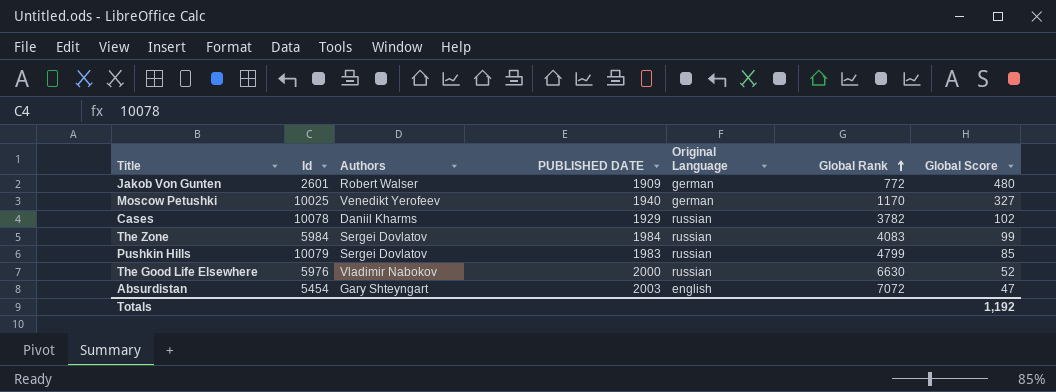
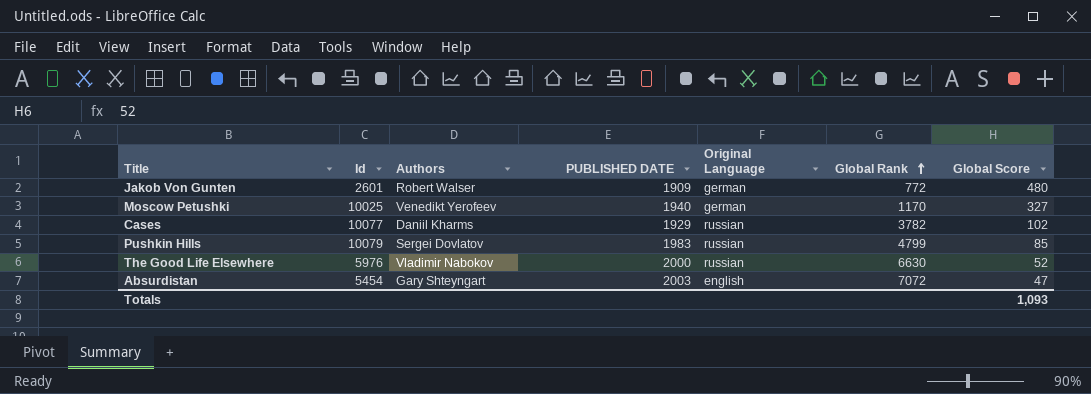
row The Zone: 5984 | Sergei Dovlatov | 1984 | russian | 4083 | 99 -> none
Cases | Id: 10078 -> 10077
Totals | Global Score: 1,192 -> 1,093

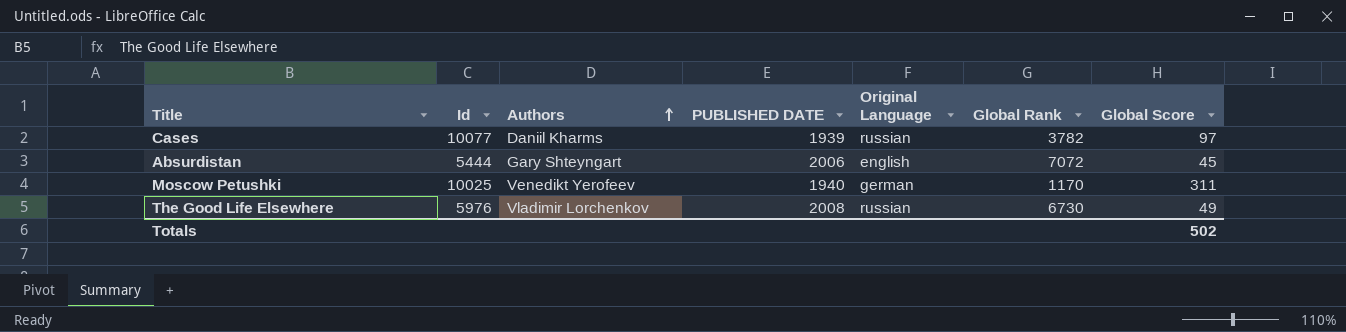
row order: Global Rank ascending -> Authors ascending
row Jakob Von Gunten: 2601 | Robert Walser | 1909 | german | 772 | 480 -> none
row Pushkin Hills: 10079 | Sergei Dovlatov | 1983 | russian | 4799 | 85 -> none
Cases | PUBLISHED DATE: 1929 -> 1939
Cases | Global Score: 102 -> 97
Absurdistan | Id: 5454 -> 5444
Absurdistan | PUBLISHED DATE: 2003 -> 2006
Absurdistan | Global Score: 47 -> 45
Moscow Petushki | Global Score: 327 -> 311
The Good Life Elsewhere | Authors: Vladimir Nabokov -> Vladimir Lorchenkov
The Good Life Elsewhere | PUBLISHED DATE: 2000 -> 2008
The Good Life Elsewhere | Global Rank: 6630 -> 6730
The Good Life Elsewhere | Global Score: 52 -> 49
Totals | Global Score: 1,093 -> 502

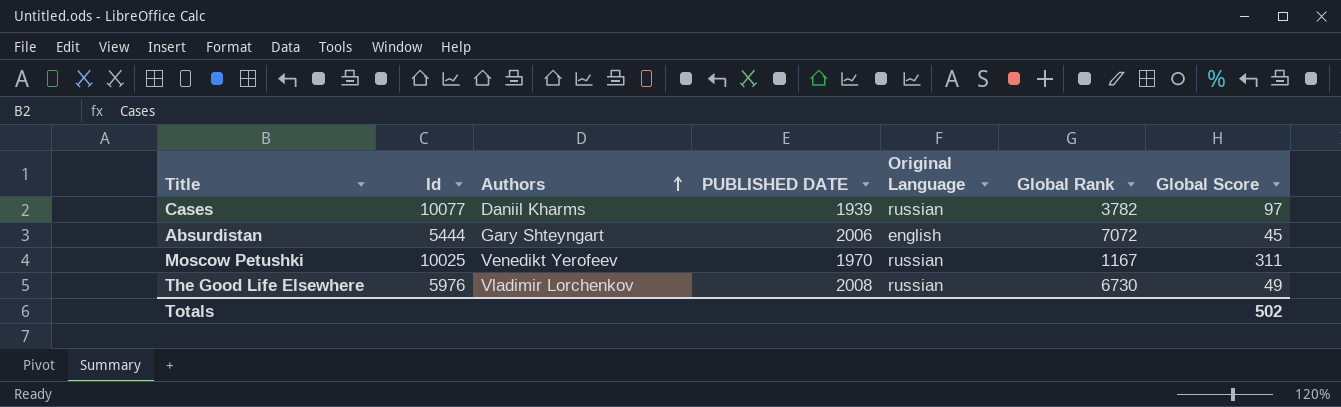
Moscow Petushki | PUBLISHED DATE: 1940 -> 1970
Moscow Petushki | Original Language: german -> russian
Moscow Petushki | Global Rank: 1170 -> 1167

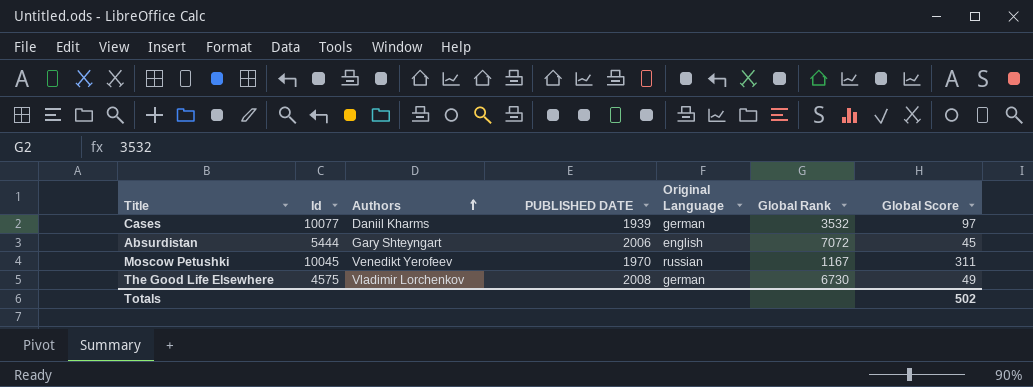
Cases | Original Language: russian -> german
Cases | Global Rank: 3782 -> 3532
Moscow Petushki | Id: 10025 -> 10045
The Good Life Elsewhere | Id: 5976 -> 4575
The Good Life Elsewhere | Original Language: russian -> german

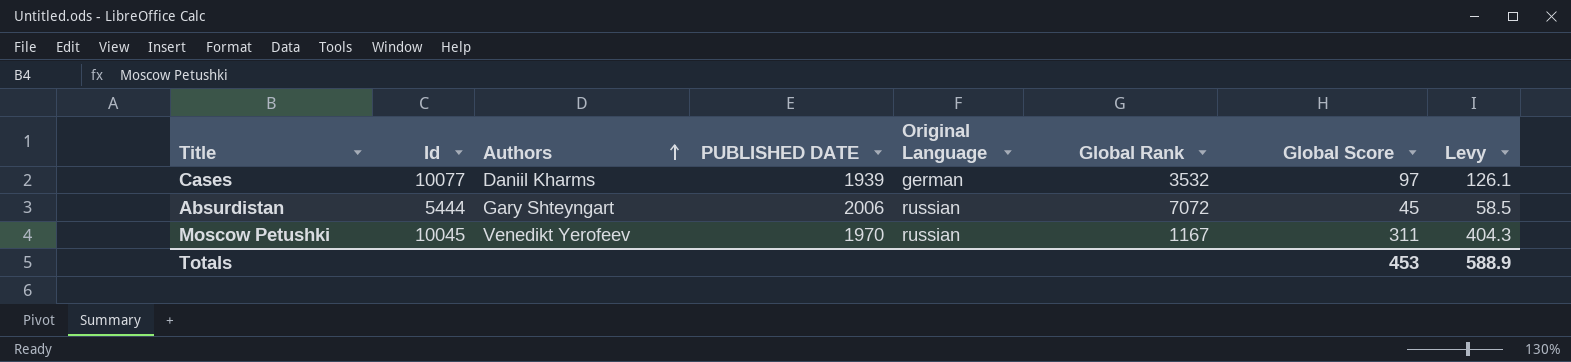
column Levy | formula: none -> [Global Score] * 1.3
row The Good Life Elsewhere: 4575 | Vladimir Lorchenkov | 2008 | german | 6730 | 49 -> none
Absurdistan | Original Language: english -> russian
Totals | Global Score: 502 -> 453

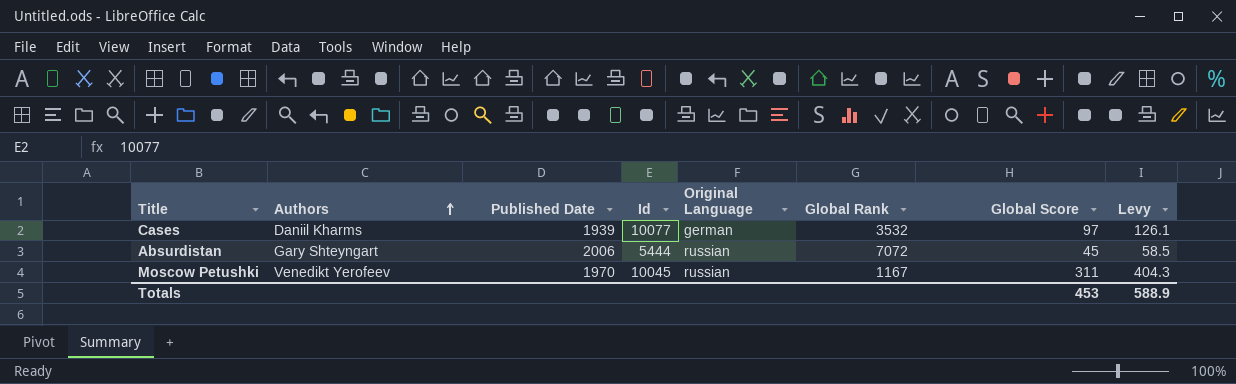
column name: PUBLISHED DATE -> Published Date
column Id | position: 2 -> 4

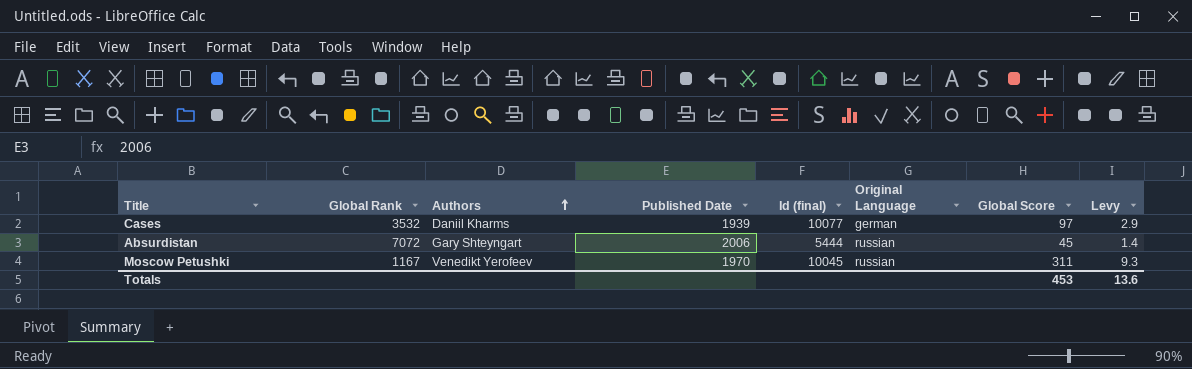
column Global Rank | position: 6 -> 2
column name: Id -> Id (final)
column Levy | formula: [Global Score] * 1.3 -> [Global Score] * 0.03
Totals | Levy: 588.9 -> 13.6

